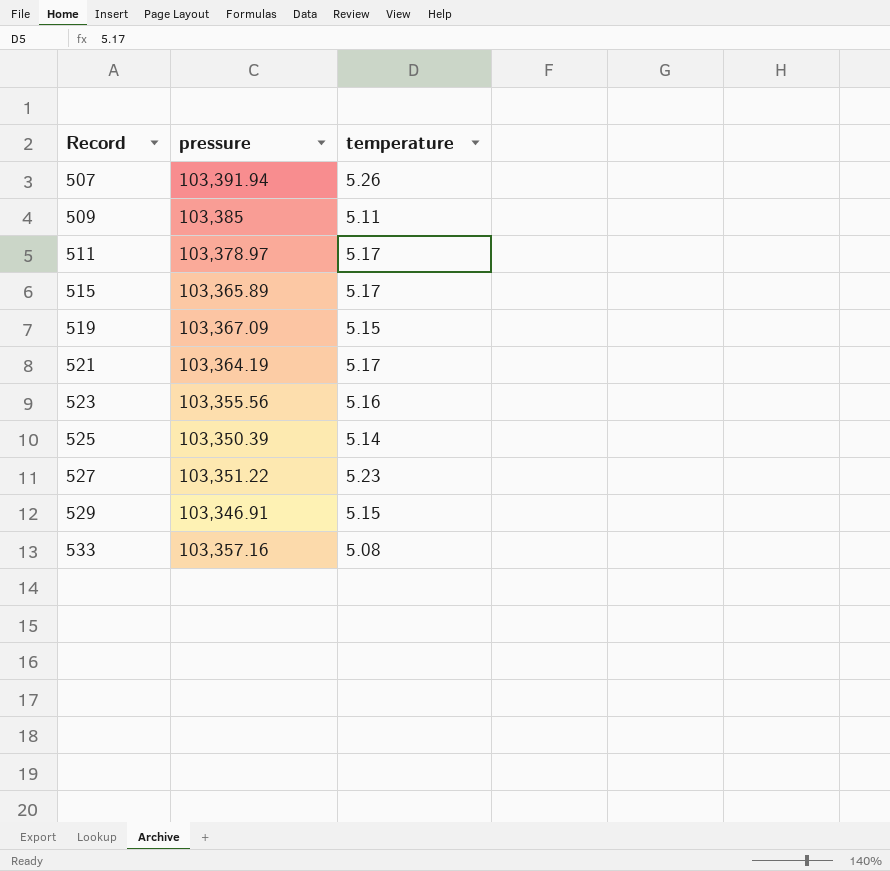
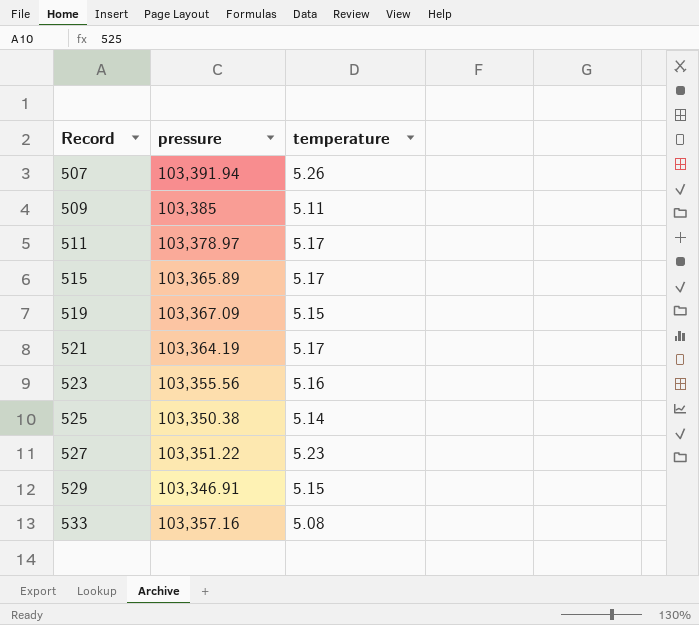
525 | pressure: 103,350.39 -> 103,350.38

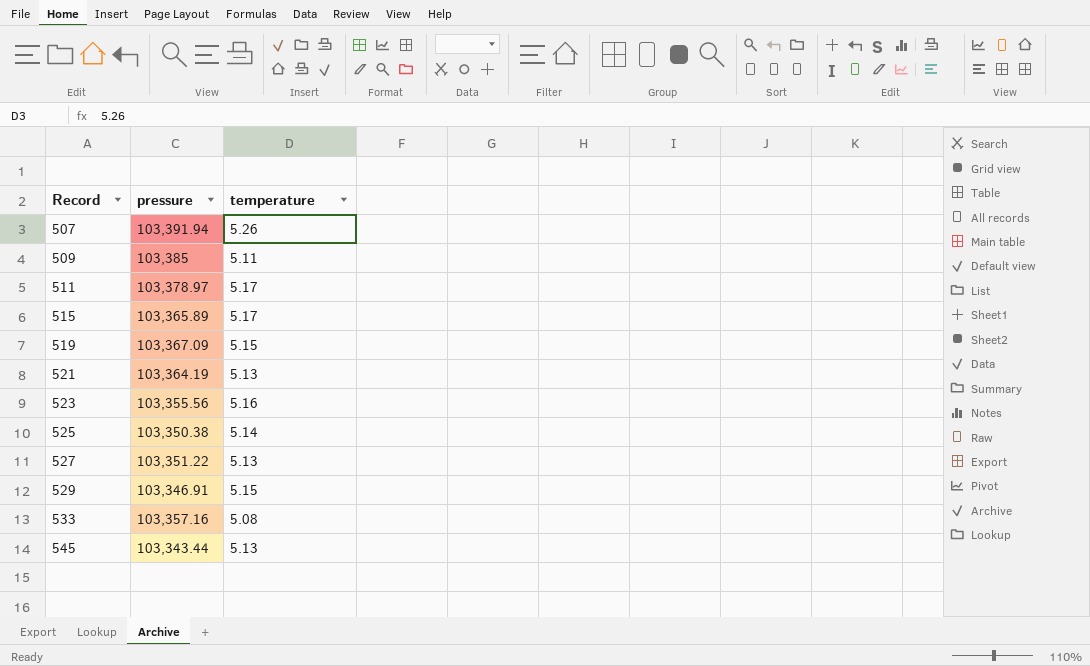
521 | temperature: 5.17 -> 5.13
527 | temperature: 5.23 -> 5.13
row 545: none -> 103,343.44 | 5.13

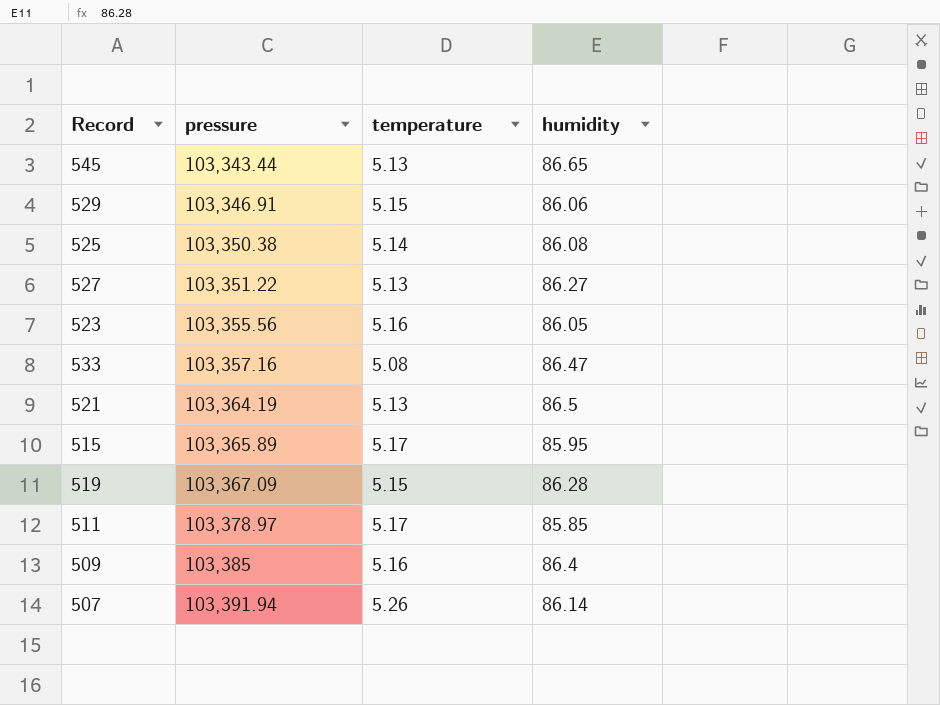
row order: Record ascending -> pressure ascending
column humidity | position: none -> 4
509 | temperature: 5.11 -> 5.16

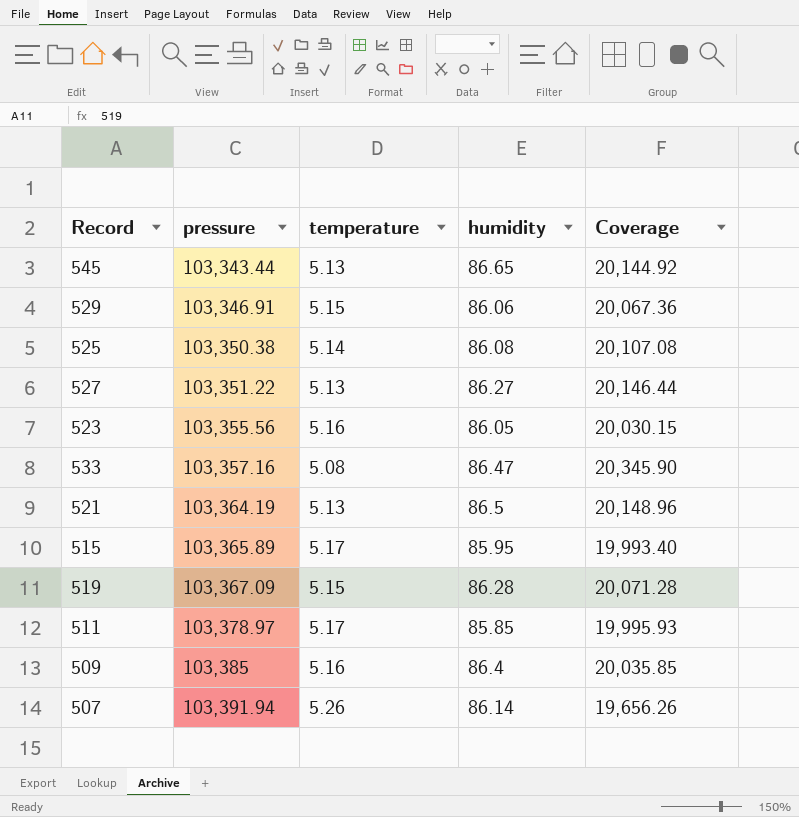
column Coverage | formula: none -> [pressure] / [temperature]

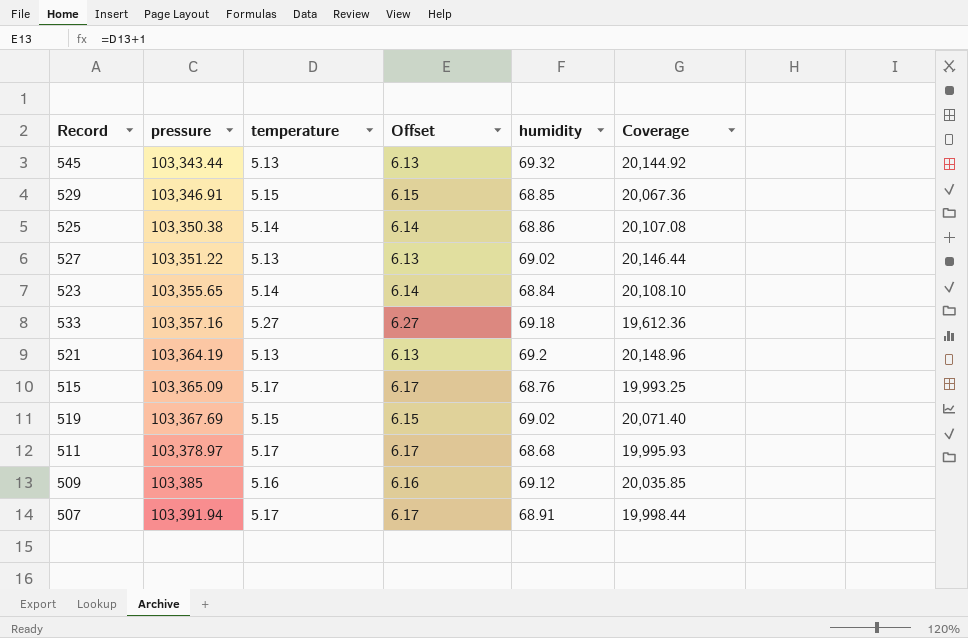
column Offset | formula: none -> [temperature] + 1
545 | humidity: 86.65 -> 69.32
529 | humidity: 86.06 -> 68.85
525 | humidity: 86.08 -> 68.86
527 | humidity: 86.27 -> 69.02
523 | pressure: 103,355.56 -> 103,355.65
523 | temperature: 5.16 -> 5.14
523 | humidity: 86.05 -> 68.84
523 | Coverage: 20,030.15 -> 20,108.10
533 | temperature: 5.08 -> 5.27
533 | humidity: 86.47 -> 69.18
533 | Coverage: 20,345.90 -> 19,612.36
521 | humidity: 86.5 -> 69.2
515 | pressure: 103,365.89 -> 103,365.09
515 | humidity: 85.95 -> 68.76
515 | Coverage: 19,993.40 -> 19,993.25
519 | pressure: 103,367.09 -> 103,367.69
519 | humidity: 86.28 -> 69.02
519 | Coverage: 20,071.28 -> 20,071.40
511 | humidity: 85.85 -> 68.68
509 | humidity: 86.4 -> 69.12
507 | temperature: 5.26 -> 5.17
507 | humidity: 86.14 -> 68.91
507 | Coverage: 19,656.26 -> 19,998.44

